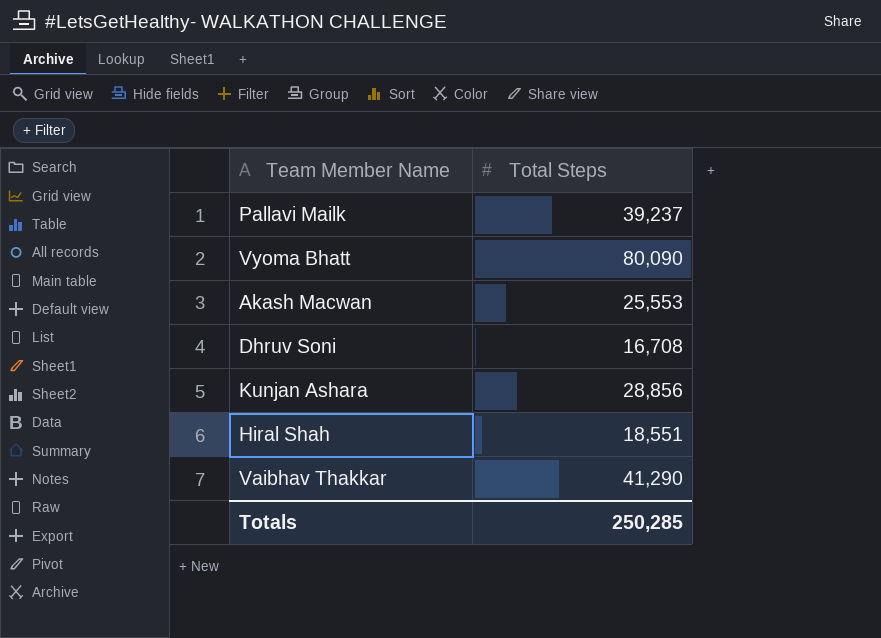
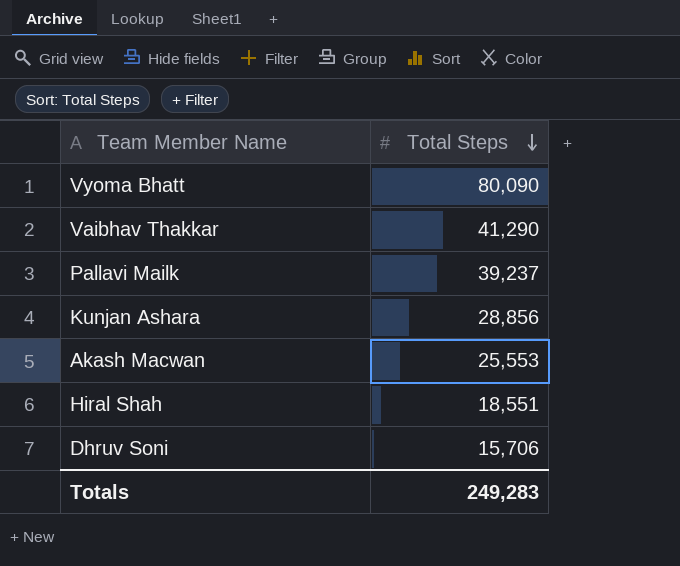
row order: none -> Total Steps descending
Dhruv Soni | Total Steps: 16,708 -> 15,706
Totals | Total Steps: 250,285 -> 249,283

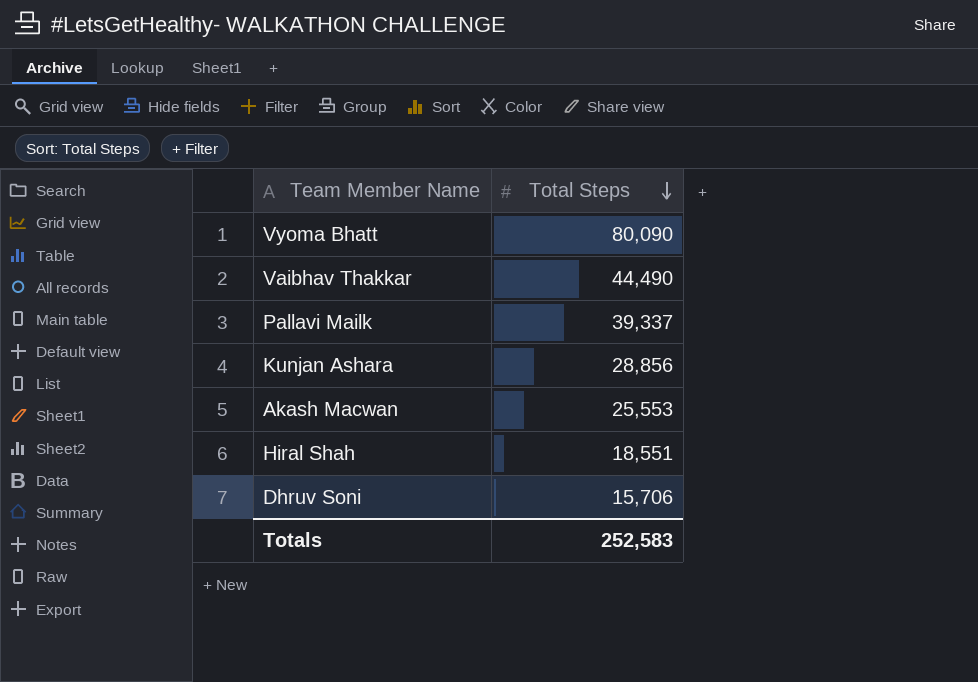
Vaibhav Thakkar | Total Steps: 41,290 -> 44,490
Pallavi Mailk | Total Steps: 39,237 -> 39,337
Totals | Total Steps: 249,283 -> 252,583

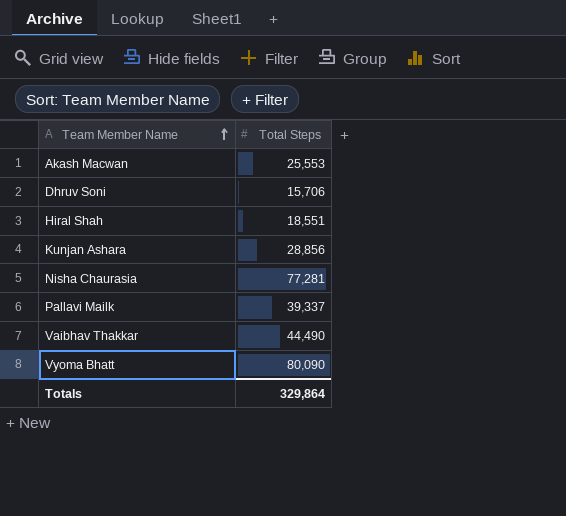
row order: Total Steps descending -> Team Member Name ascending
row Nisha Chaurasia: none -> 77,281
Totals | Total Steps: 252,583 -> 329,864

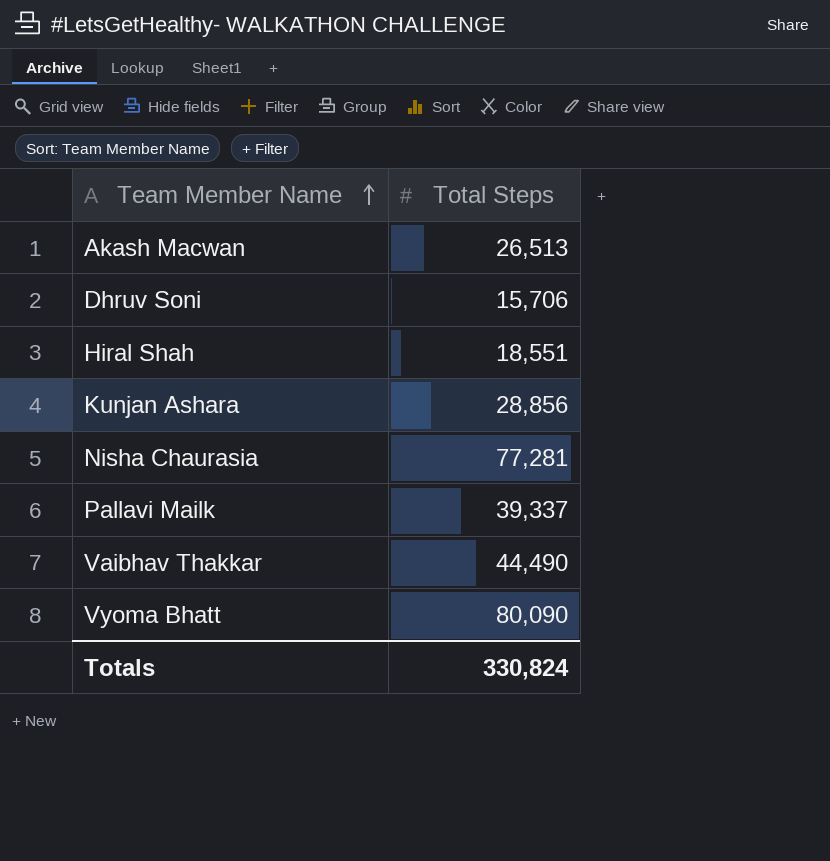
Akash Macwan | Total Steps: 25,553 -> 26,513
Totals | Total Steps: 329,864 -> 330,824

